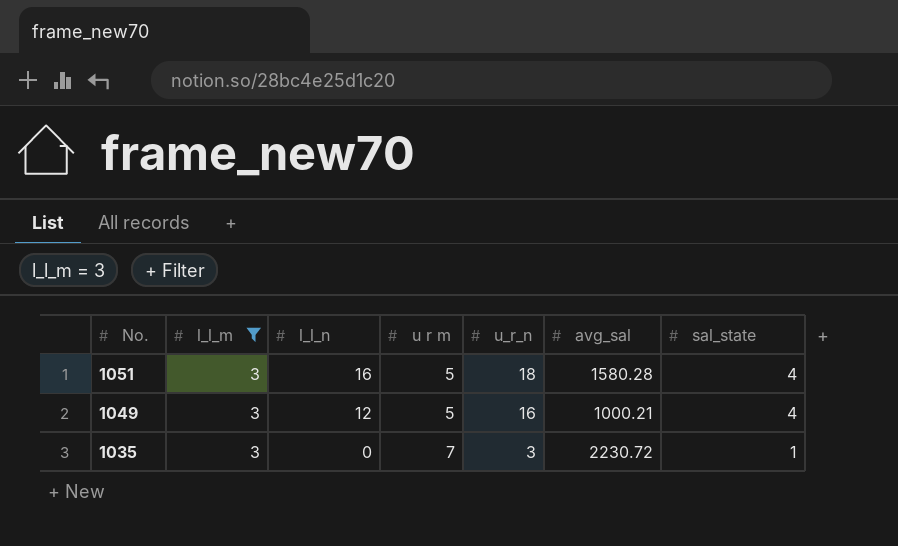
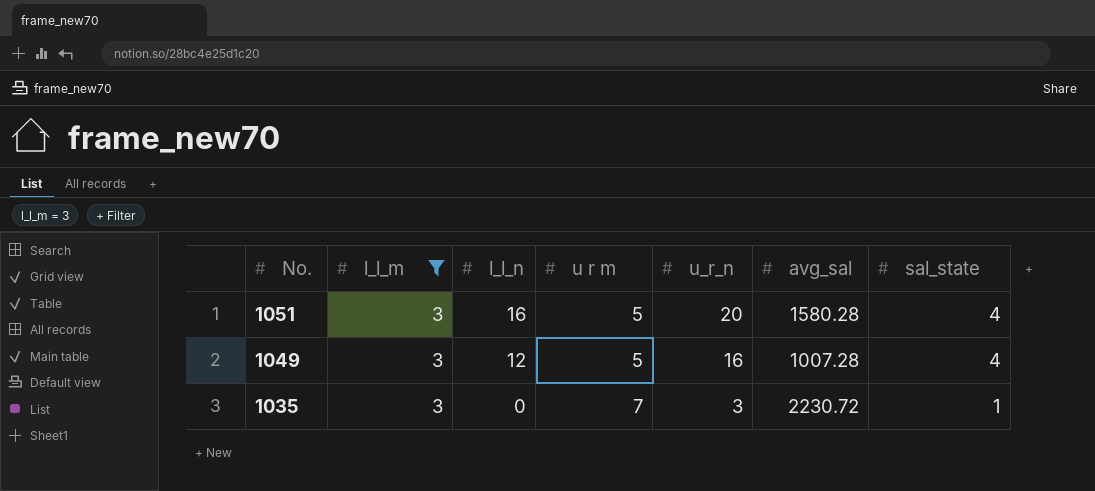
1051 | u_r_n: 18 -> 20
1049 | avg_sal: 1000.21 -> 1007.28

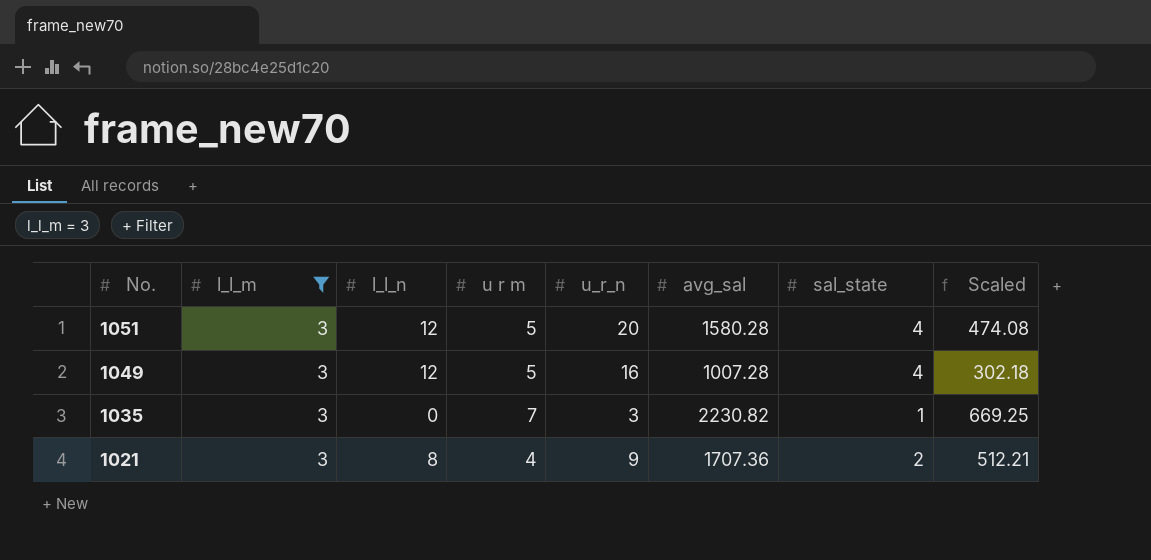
column Scaled | formula: none -> [avg_sal] * 0.3
1051 | l_l_n: 16 -> 12
1035 | avg_sal: 2230.72 -> 2230.82
row 1021: none -> 3 | 8 | 4 | 9 | 1707.36 | 2 | 512.21

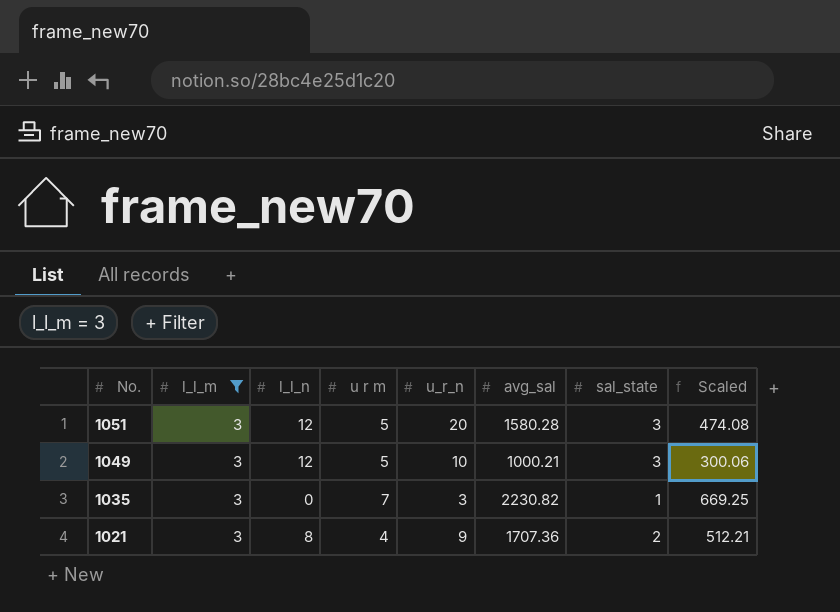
1051 | sal_state: 4 -> 3
1049 | u_r_n: 16 -> 10
1049 | avg_sal: 1007.28 -> 1000.21
1049 | sal_state: 4 -> 3
1049 | Scaled: 302.18 -> 300.06

